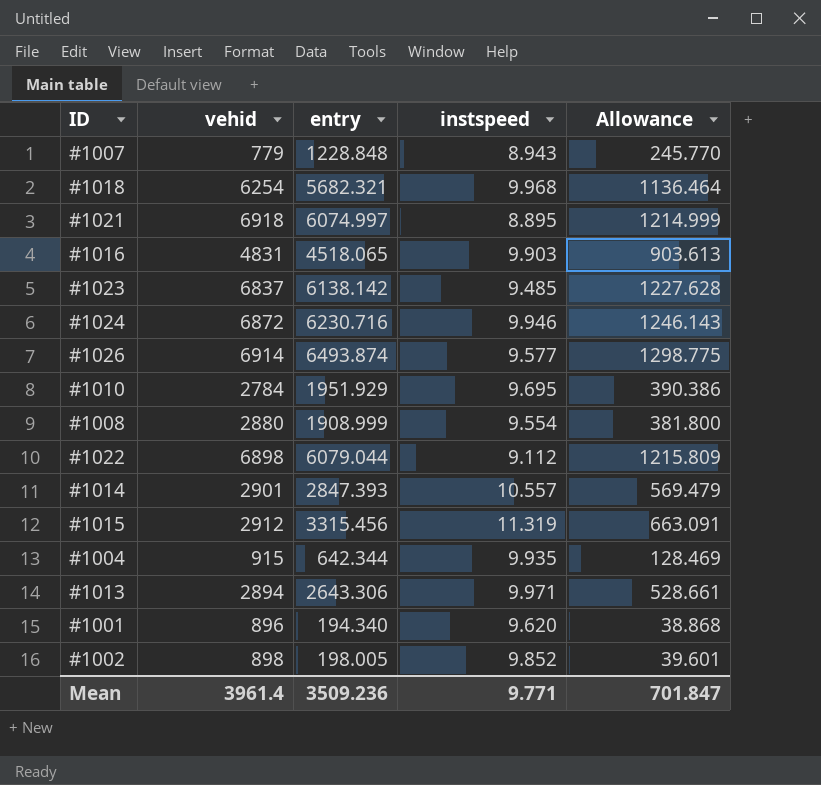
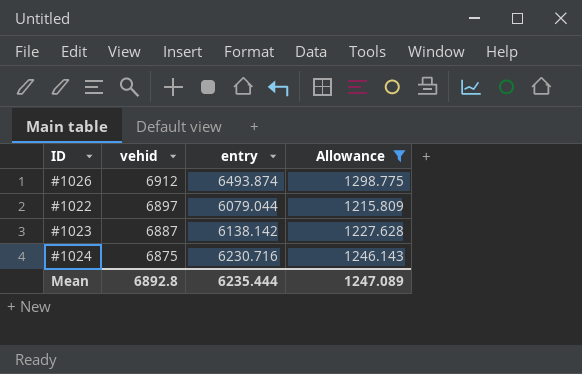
filter: none -> Allowance >= 1215.809
row order: none -> vehid descending
column instspeed | position: 4 -> none
#1026 | vehid: 6914 -> 6912
#1022 | vehid: 6898 -> 6897
#1023 | vehid: 6837 -> 6887
#1024 | vehid: 6872 -> 6875
Mean | vehid: 3961.4 -> 6892.8
Mean | entry: 3509.236 -> 6235.444
Mean | Allowance: 701.847 -> 1247.089

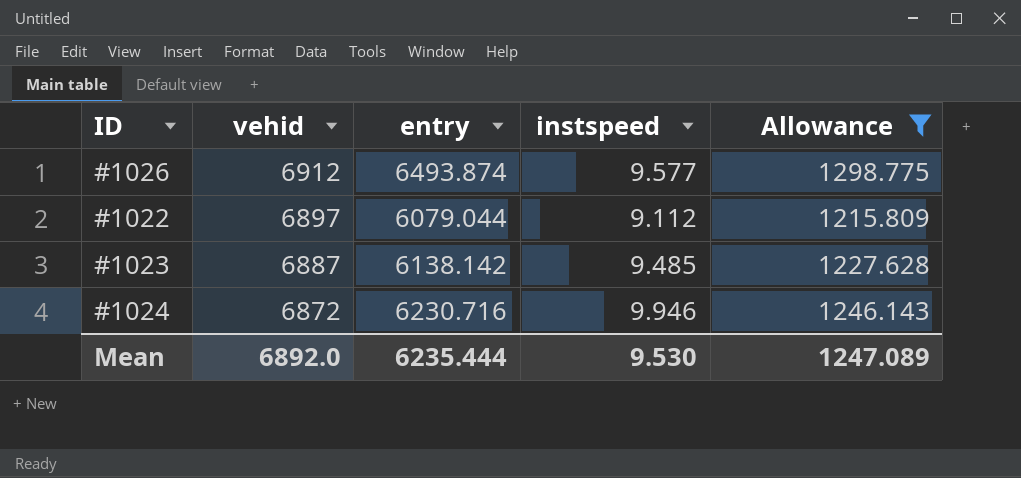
column instspeed | position: none -> 4
#1024 | vehid: 6875 -> 6872
Mean | vehid: 6892.8 -> 6892.0

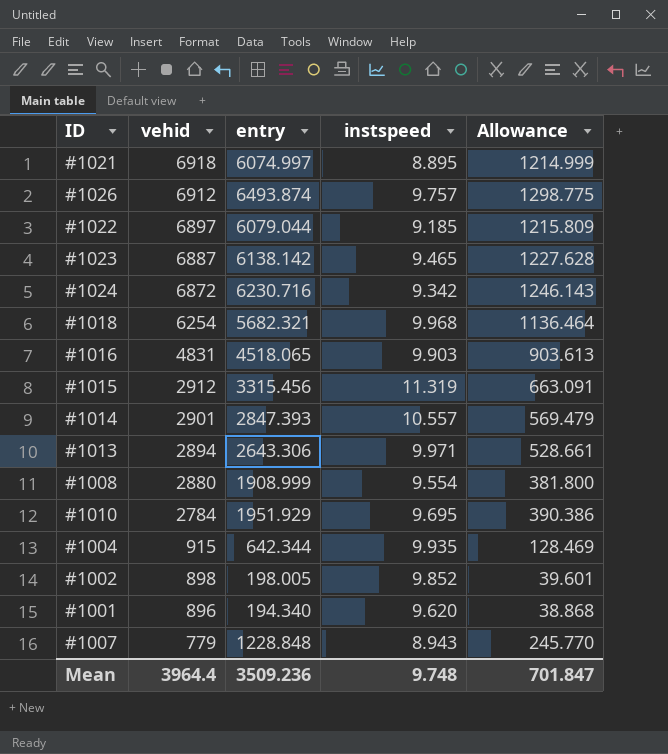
filter: Allowance >= 1215.809 -> none
#1026 | instspeed: 9.577 -> 9.757
#1022 | instspeed: 9.112 -> 9.185
#1023 | instspeed: 9.485 -> 9.465
#1024 | instspeed: 9.946 -> 9.342
Mean | vehid: 6892.0 -> 3964.4
Mean | entry: 6235.444 -> 3509.236
Mean | instspeed: 9.530 -> 9.748
Mean | Allowance: 1247.089 -> 701.847

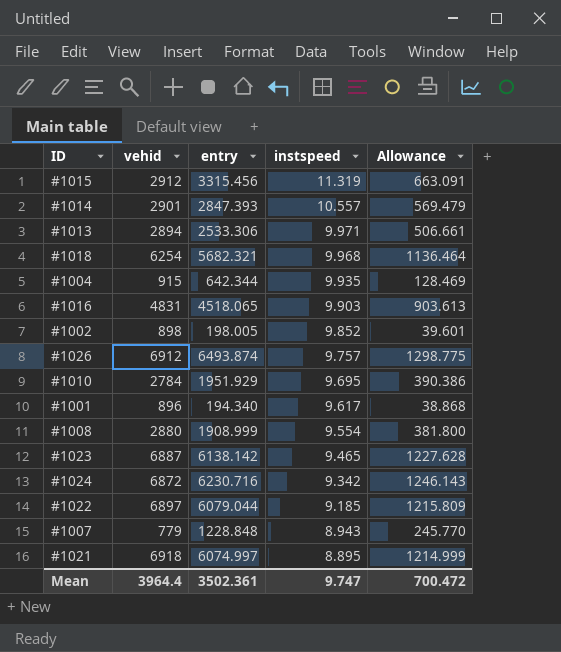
row order: vehid descending -> instspeed descending
#1013 | entry: 2643.306 -> 2533.306
#1013 | Allowance: 528.661 -> 506.661
#1001 | instspeed: 9.620 -> 9.617
Mean | entry: 3509.236 -> 3502.361
Mean | instspeed: 9.748 -> 9.747
Mean | Allowance: 701.847 -> 700.472

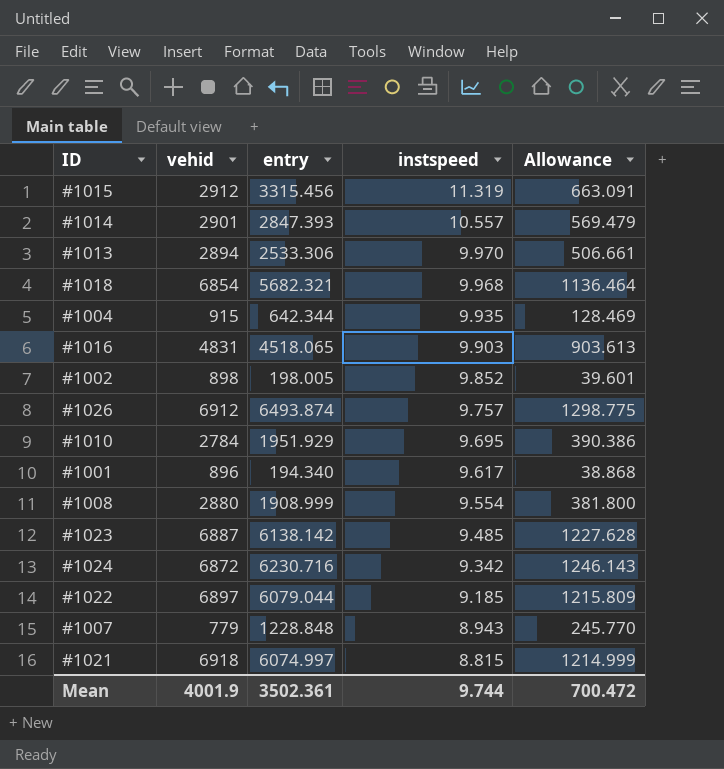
#1013 | instspeed: 9.971 -> 9.970
#1018 | vehid: 6254 -> 6854
#1023 | instspeed: 9.465 -> 9.485
#1021 | instspeed: 8.895 -> 8.815
Mean | vehid: 3964.4 -> 4001.9
Mean | instspeed: 9.747 -> 9.744

